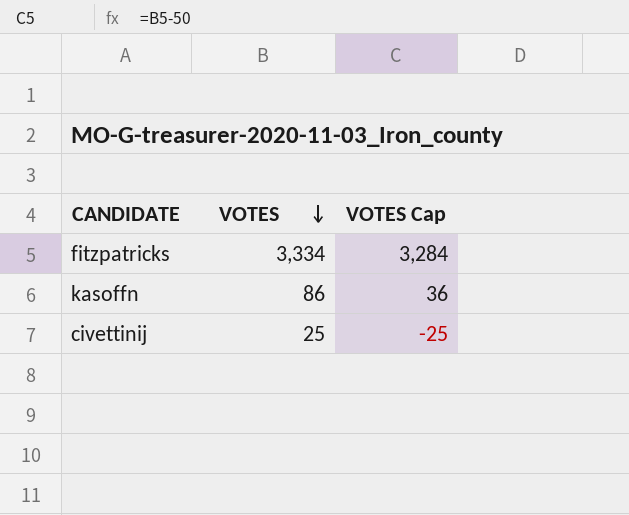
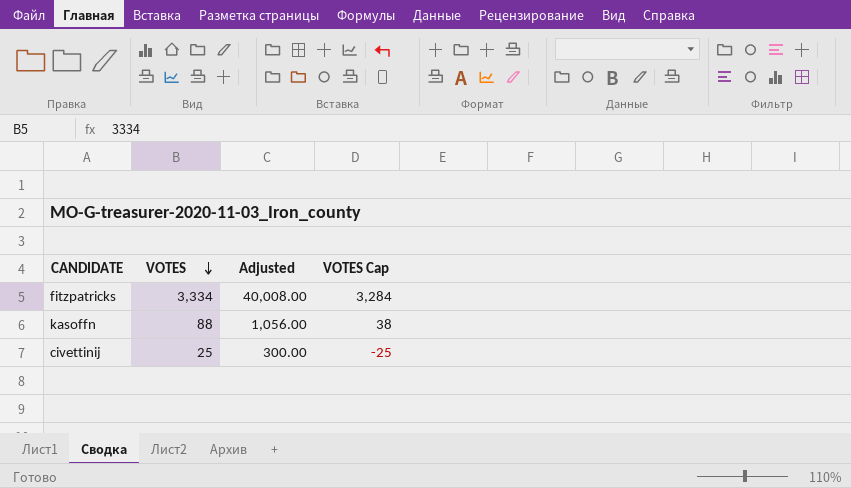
column Adjusted | formula: none -> [VOTES] * 12
kasoffn | VOTES: 86 -> 88
kasoffn | VOTES Cap: 36 -> 38

